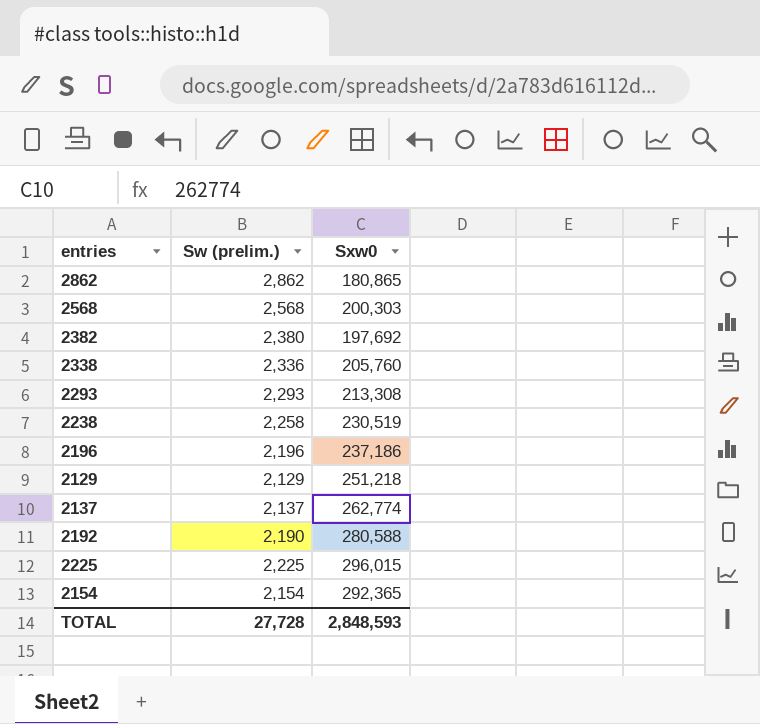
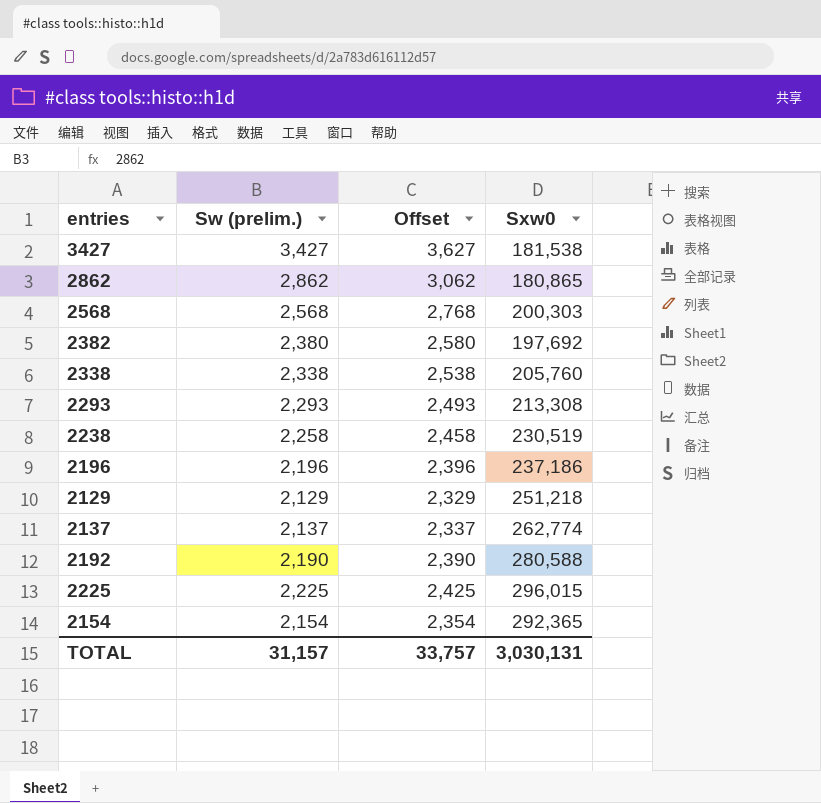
column Offset | formula: none -> [Sw (prelim.)] + 200
row 3427: none -> 3,427 | 3,627 | 181,538
2338 | Sw (prelim.): 2,336 -> 2,338
TOTAL | Sw (prelim.): 27,728 -> 31,157
TOTAL | Sxw0: 2,848,593 -> 3,030,131

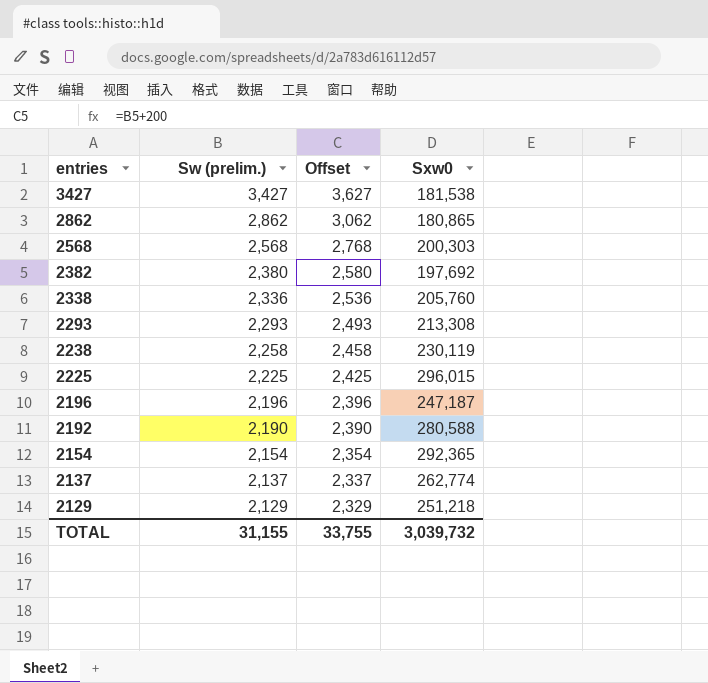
row order: none -> entries descending
2338 | Sw (prelim.): 2,338 -> 2,336
2338 | Offset: 2,538 -> 2,536
2238 | Sxw0: 230,519 -> 230,119
2196 | Sxw0: 237,186 -> 247,187
TOTAL | Sw (prelim.): 31,157 -> 31,155
TOTAL | Offset: 33,757 -> 33,755
TOTAL | Sxw0: 3,030,131 -> 3,039,732

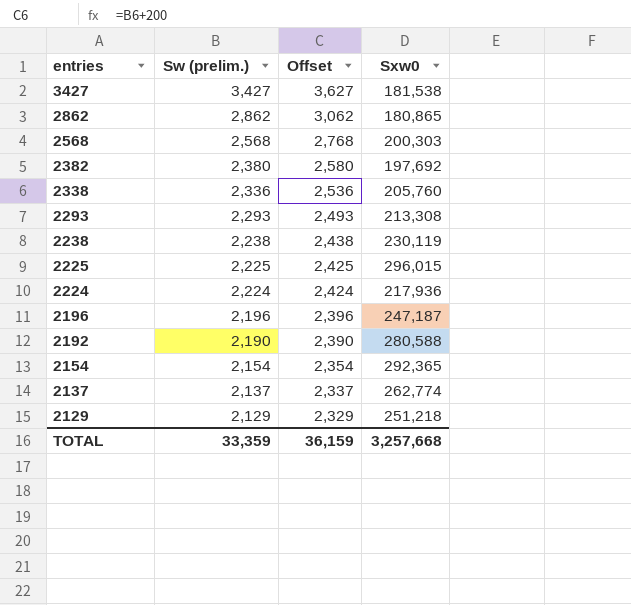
2238 | Sw (prelim.): 2,258 -> 2,238
2238 | Offset: 2,458 -> 2,438
row 2224: none -> 2,224 | 2,424 | 217,936
TOTAL | Sw (prelim.): 31,155 -> 33,359
TOTAL | Offset: 33,755 -> 36,159
TOTAL | Sxw0: 3,039,732 -> 3,257,668

